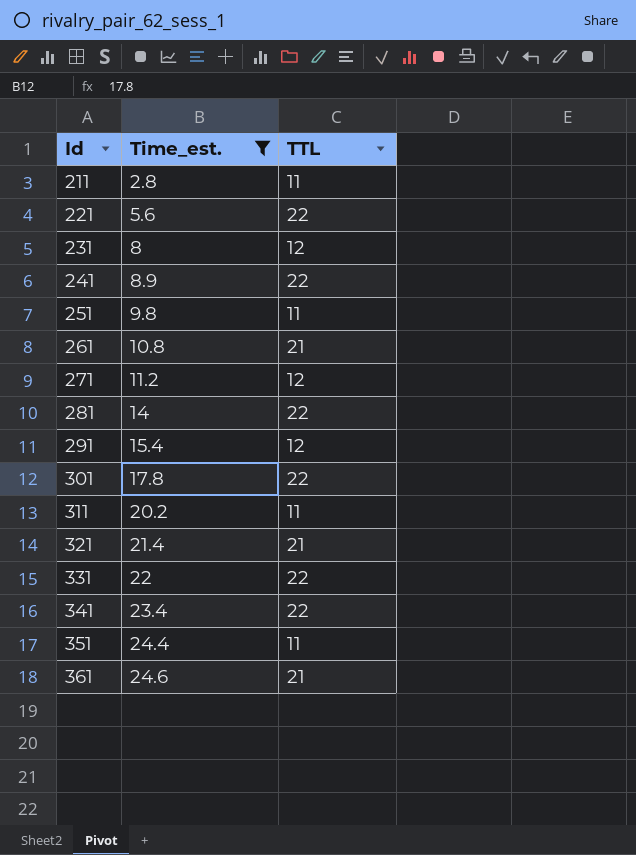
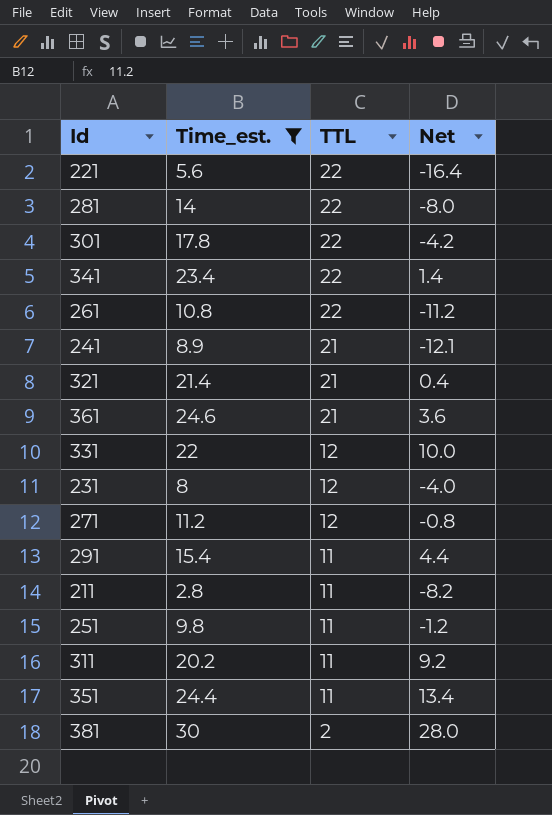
row order: Id ascending -> TTL descending
column Net | formula: none -> [Time_est.] - [TTL]
261 | TTL: 21 -> 22
241 | TTL: 22 -> 21
331 | TTL: 22 -> 12
291 | TTL: 12 -> 11
row 381: none -> 30 | 2 | 28.0

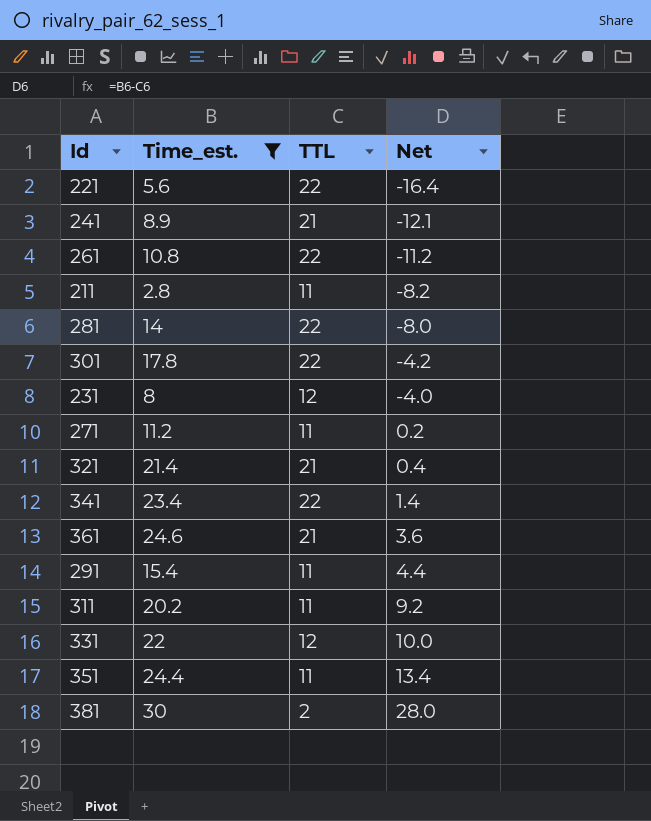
row order: TTL descending -> Net ascending
row 251: 9.8 | 11 | -1.2 -> none
271 | TTL: 12 -> 11
271 | Net: -0.8 -> 0.2

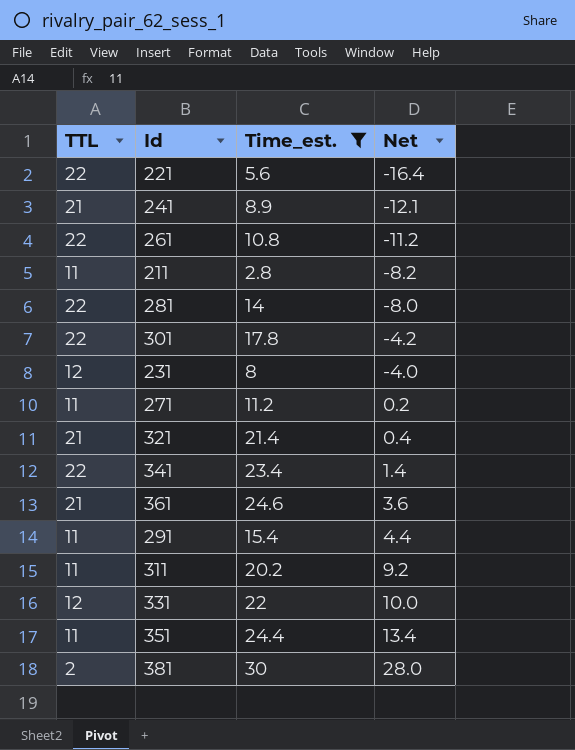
column TTL | position: 3 -> 1

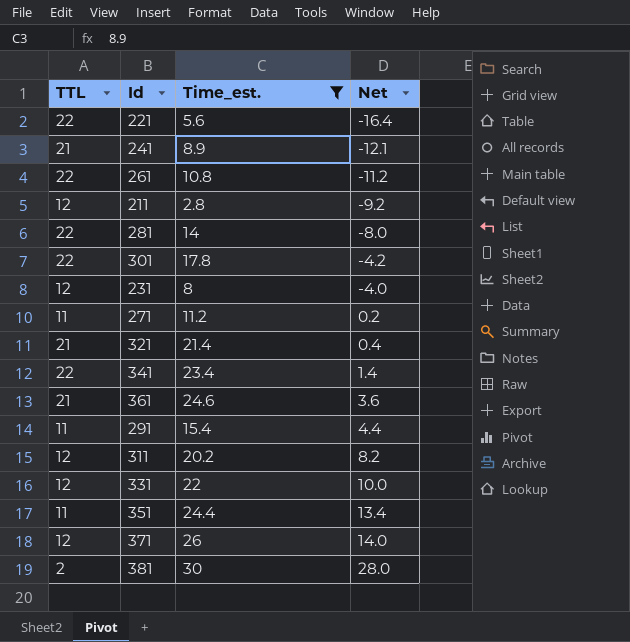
211 | TTL: 11 -> 12
211 | Net: -8.2 -> -9.2
311 | TTL: 11 -> 12
311 | Net: 9.2 -> 8.2
row 371: none -> 12 | 26 | 14.0

